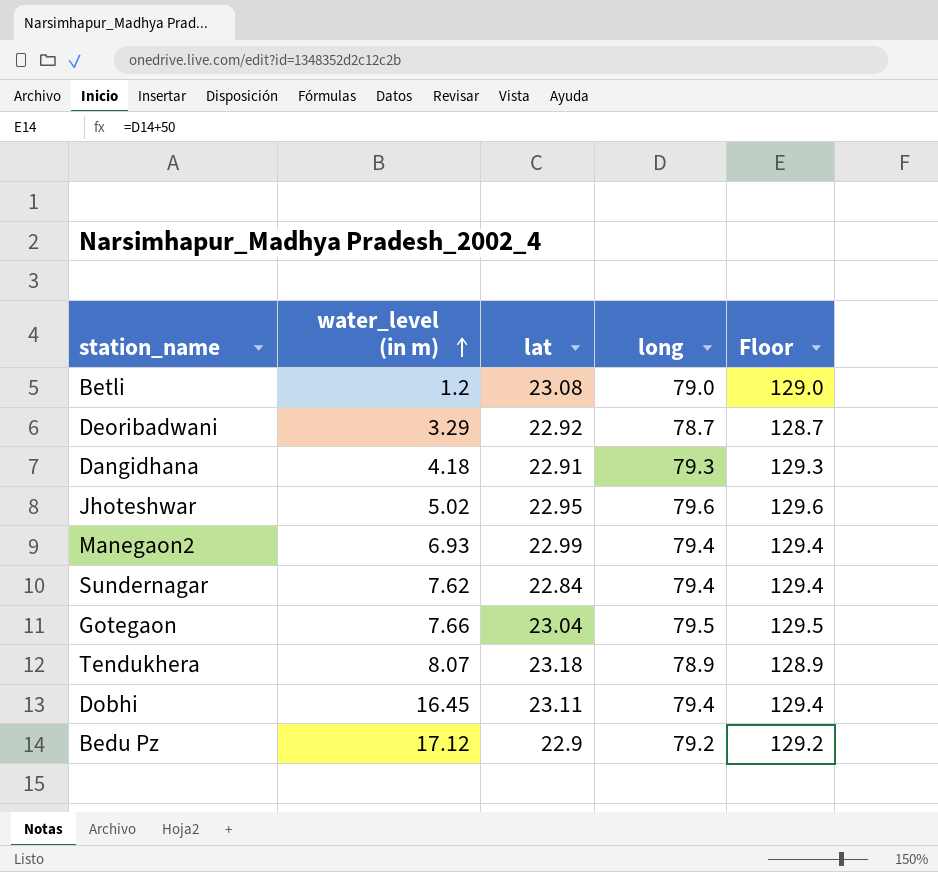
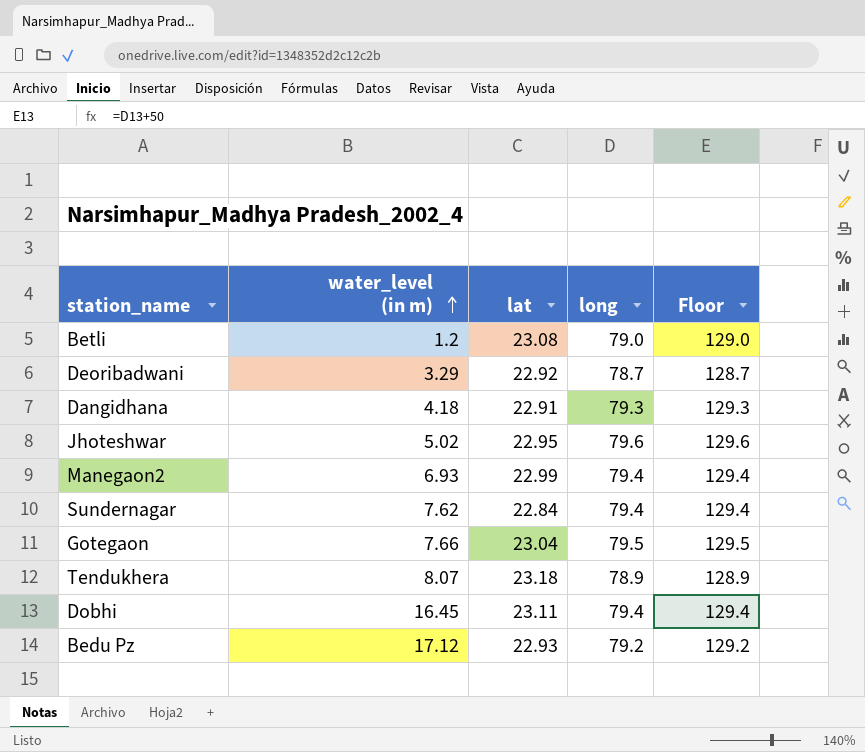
Bedu Pz | lat: 22.9 -> 22.93

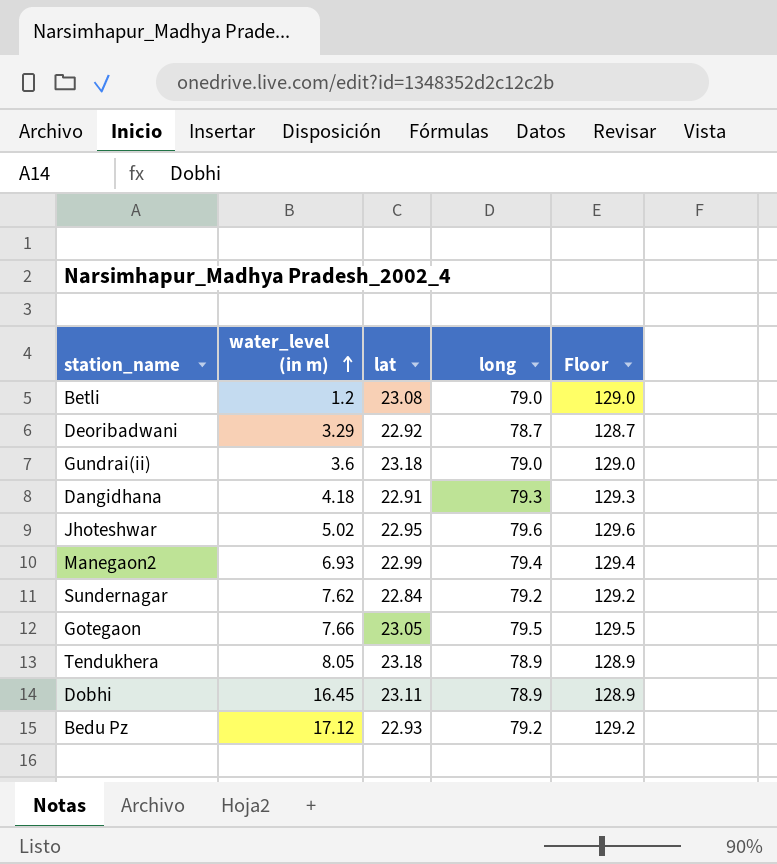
row Gundrai(ii): none -> 3.6 | 23.18 | 79.0 | 129.0
Sundernagar | long: 79.4 -> 79.2
Sundernagar | Floor: 129.4 -> 129.2
Gotegaon | lat: 23.04 -> 23.05
Tendukhera | water_level (in m): 8.07 -> 8.05
Dobhi | long: 79.4 -> 78.9
Dobhi | Floor: 129.4 -> 128.9

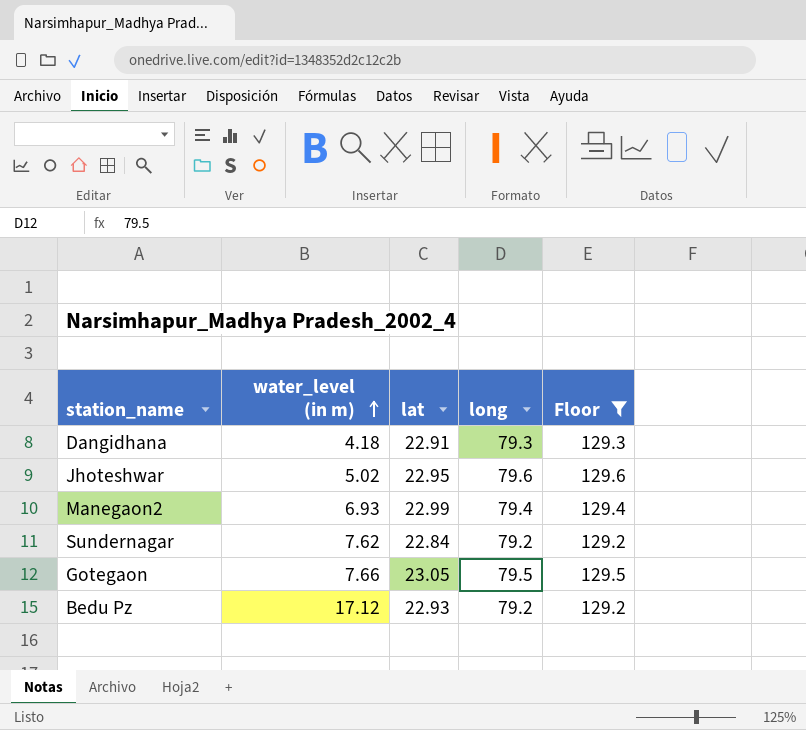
filter: none -> Floor >= 129.2

